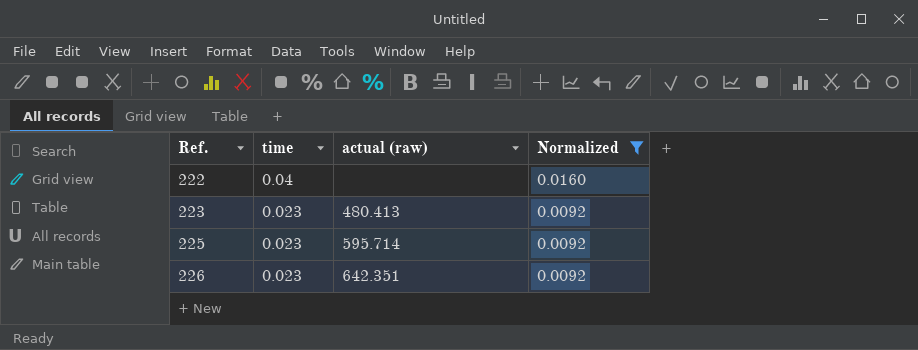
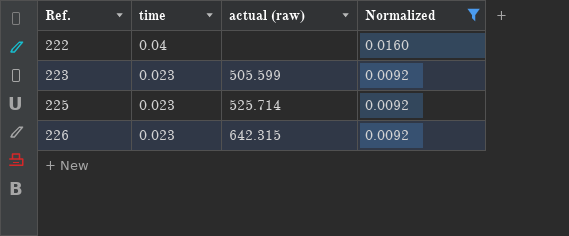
223 | actual (raw): 480.413 -> 505.599
225 | actual (raw): 595.714 -> 525.714
226 | actual (raw): 642.351 -> 642.315

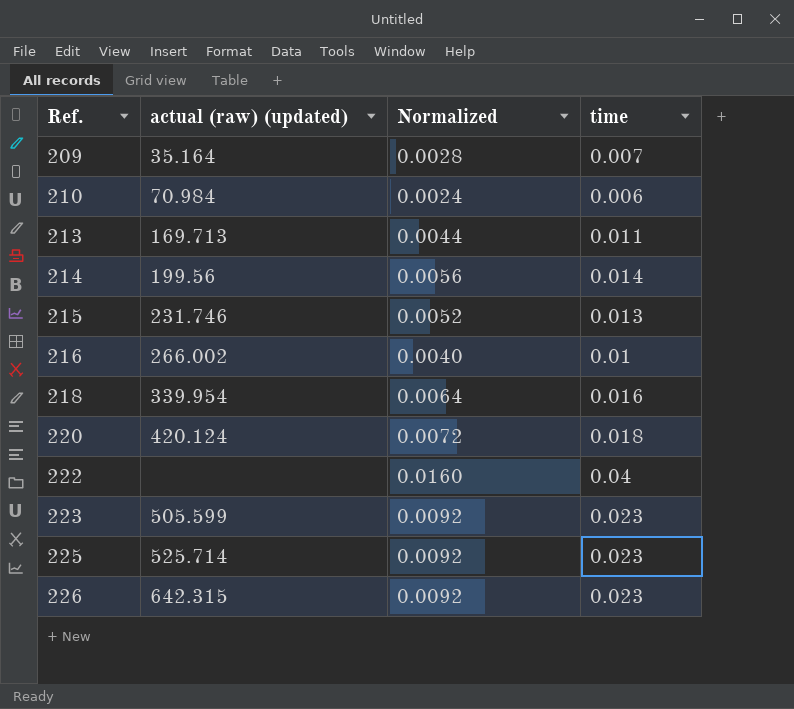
filter: Normalized >= 0.0092 -> none
column name: actual (raw) -> actual (raw) (updated)
column time | position: 2 -> 4

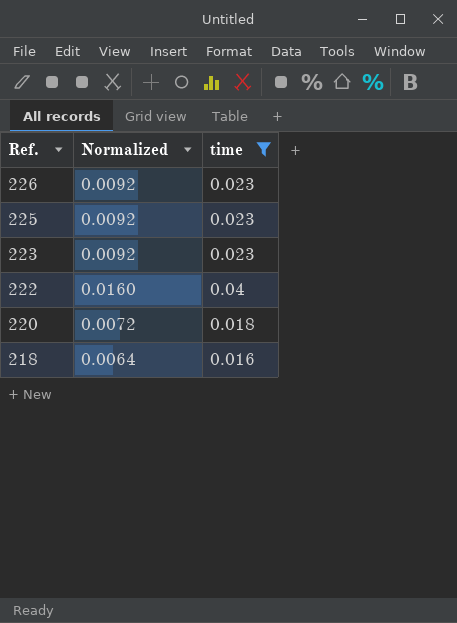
filter: none -> time >= 0.016
row order: Ref. ascending -> Ref. descending
column actual (raw) (updated) | position: 2 -> none

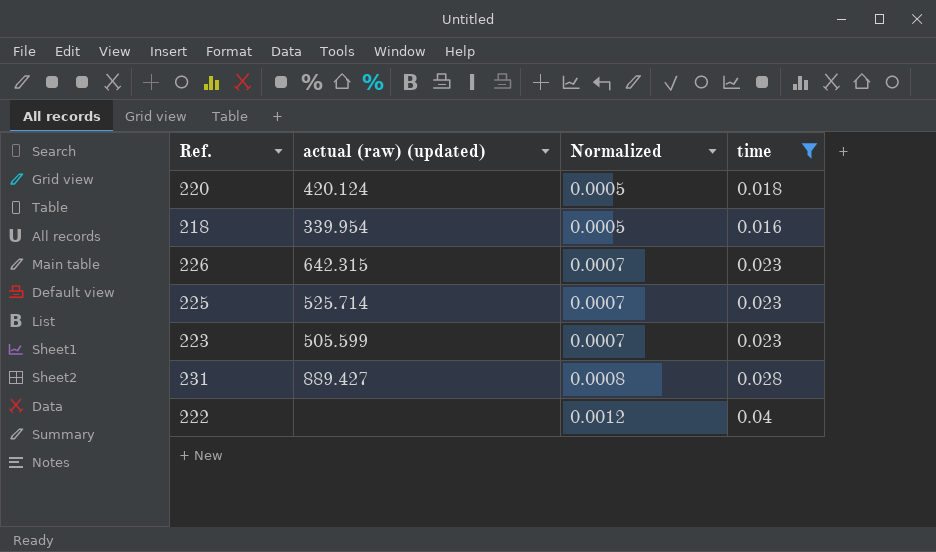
row order: Ref. descending -> Normalized ascending
column actual (raw) (updated) | position: none -> 2
column Normalized | formula: [time] * 0.4 -> [time] * 0.03
row 231: none -> 889.427 | 0.0008 | 0.028

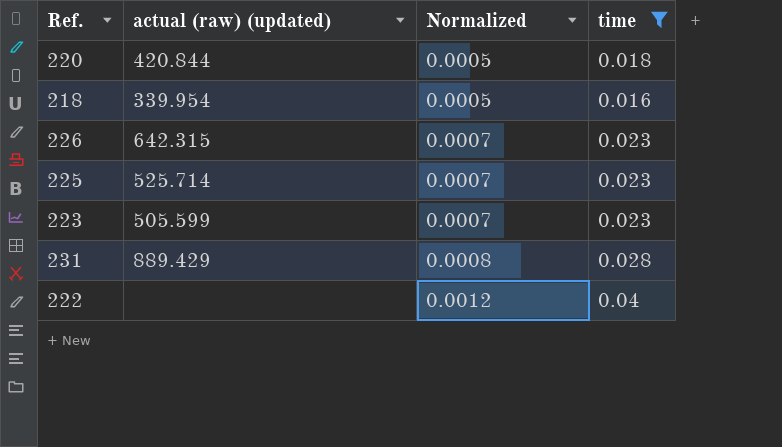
220 | actual (raw) (updated): 420.124 -> 420.844
231 | actual (raw) (updated): 889.427 -> 889.429

